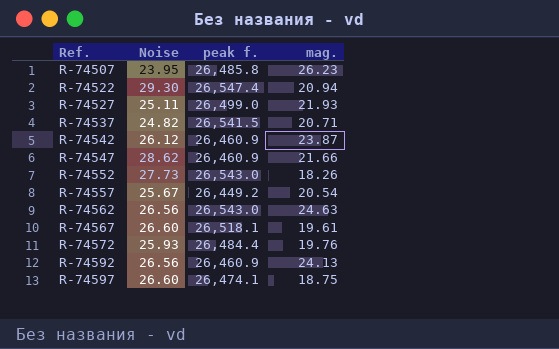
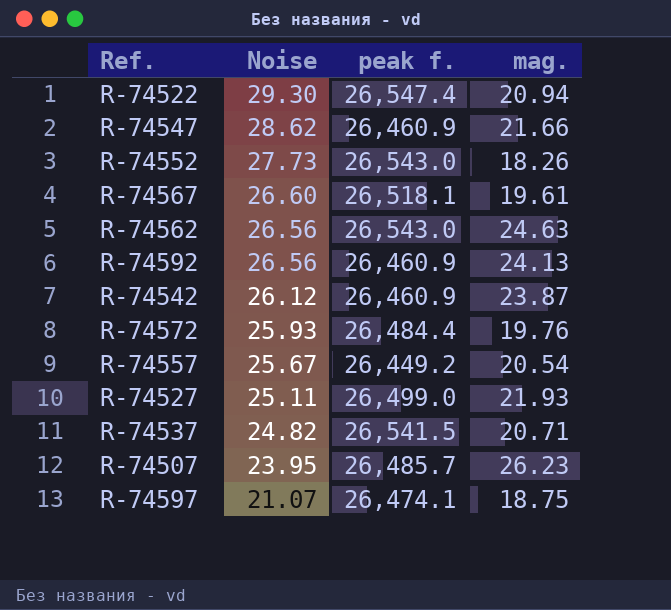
row order: Ref. ascending -> Noise descending
R-74507 | peak f.: 26,485.8 -> 26,485.7
R-74597 | Noise: 26.60 -> 21.07

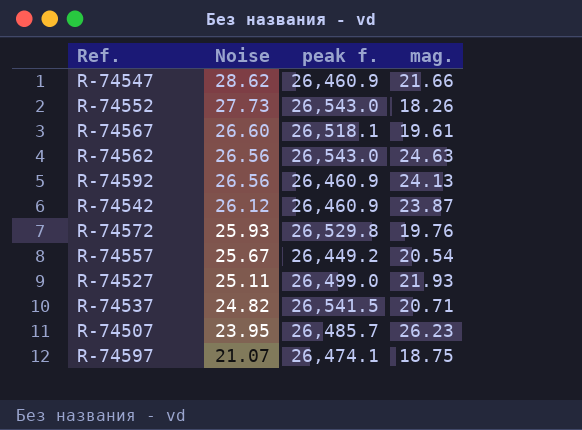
row R-74522: 29.30 | 26,547.4 | 20.94 -> none
R-74572 | peak f.: 26,484.4 -> 26,529.8

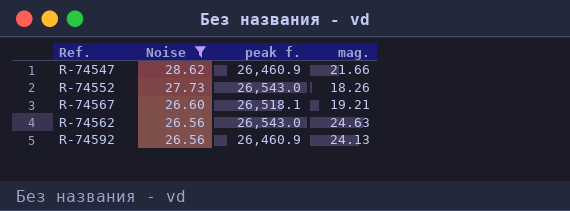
filter: none -> Noise >= 26.56
R-74567 | mag.: 19.61 -> 19.21

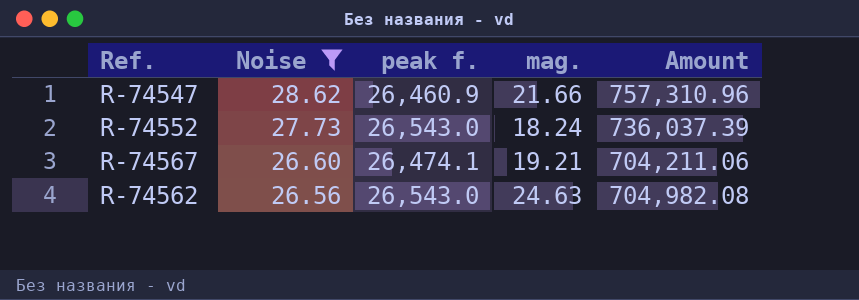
column Amount | formula: none -> [Noise] * [peak f.]
row R-74592: 26.56 | 26,460.9 | 24.13 -> none
R-74552 | mag.: 18.26 -> 18.24
R-74567 | peak f.: 26,518.1 -> 26,474.1

